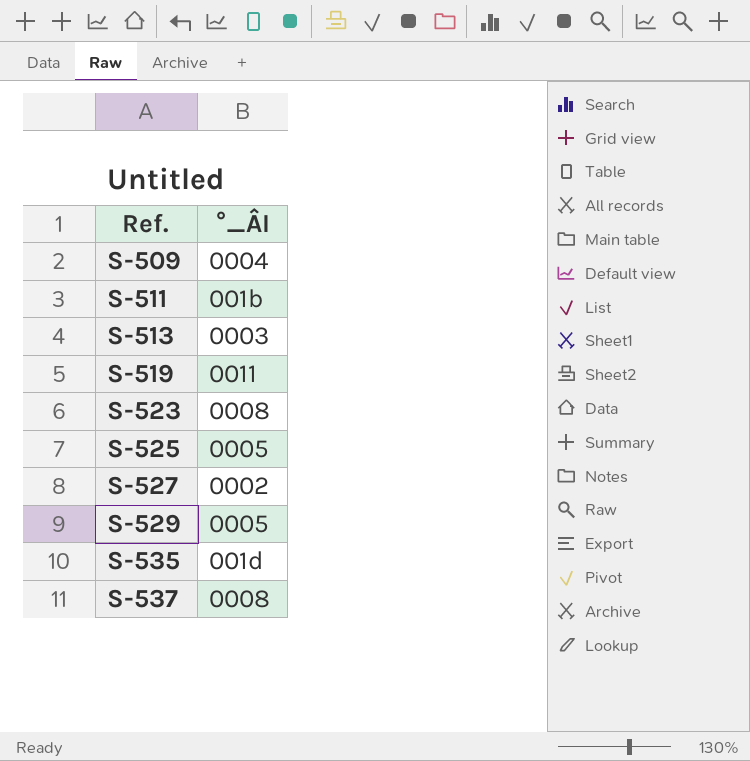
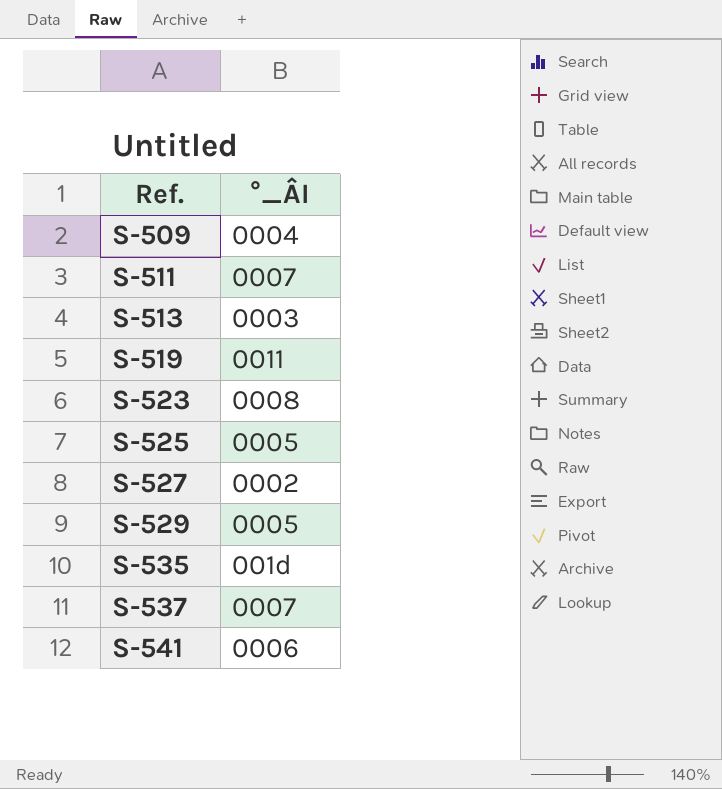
S-511 | °_ÂI: 001b -> 0007
S-537 | °_ÂI: 0008 -> 0007
row S-541: none -> 0006

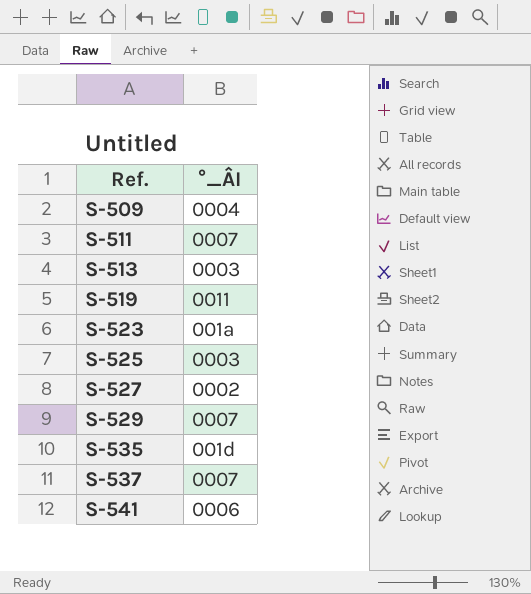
S-523 | °_ÂI: 0008 -> 001a
S-525 | °_ÂI: 0005 -> 0003
S-529 | °_ÂI: 0005 -> 0007

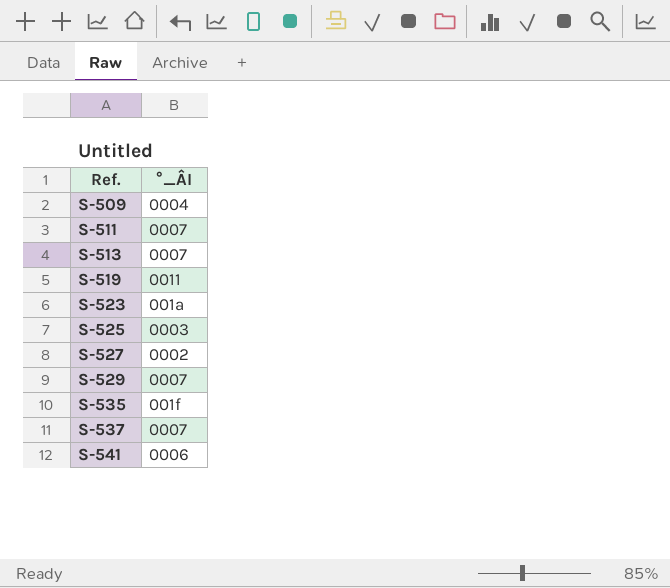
S-513 | °_ÂI: 0003 -> 0007
S-535 | °_ÂI: 001d -> 001f

